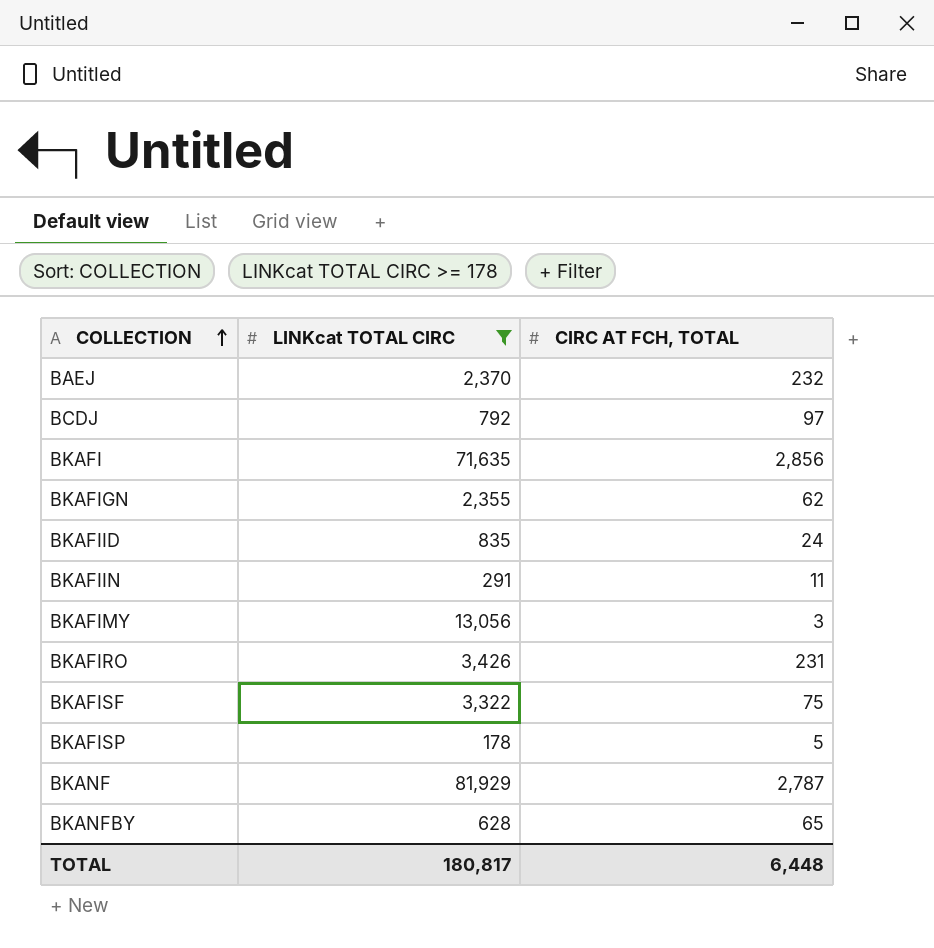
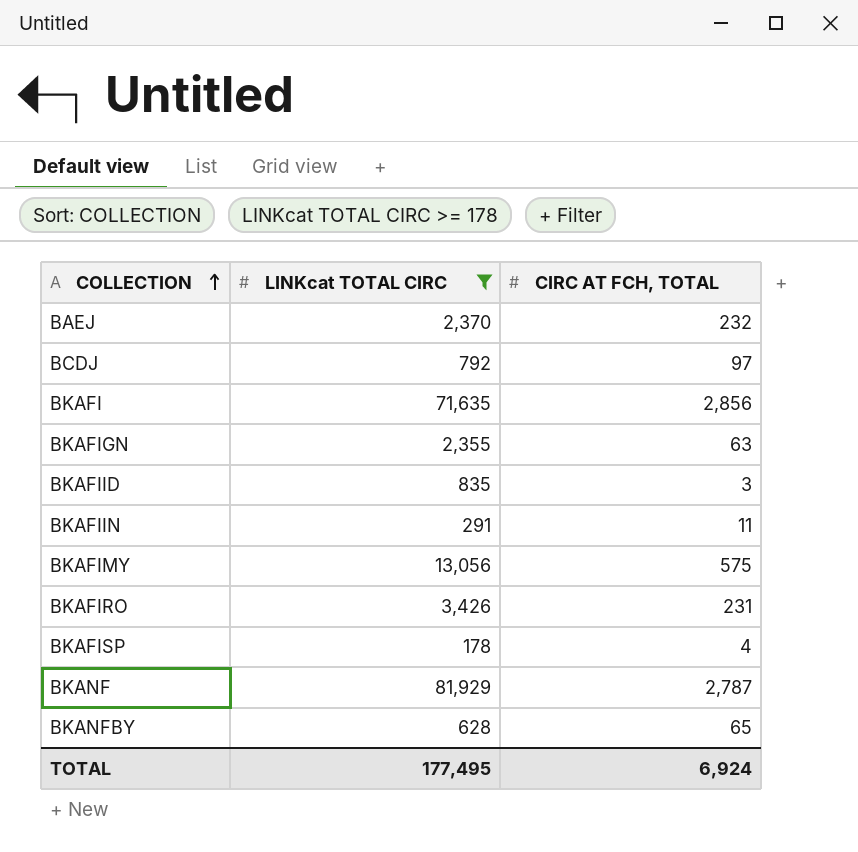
row BKAFISF: 3,322 | 75 -> none
BKAFIGN | CIRC AT FCH, TOTAL: 62 -> 63
BKAFIID | CIRC AT FCH, TOTAL: 24 -> 3
BKAFIMY | CIRC AT FCH, TOTAL: 3 -> 575
BKAFISP | CIRC AT FCH, TOTAL: 5 -> 4
TOTAL | LINKcat TOTAL CIRC: 180,817 -> 177,495
TOTAL | CIRC AT FCH, TOTAL: 6,448 -> 6,924

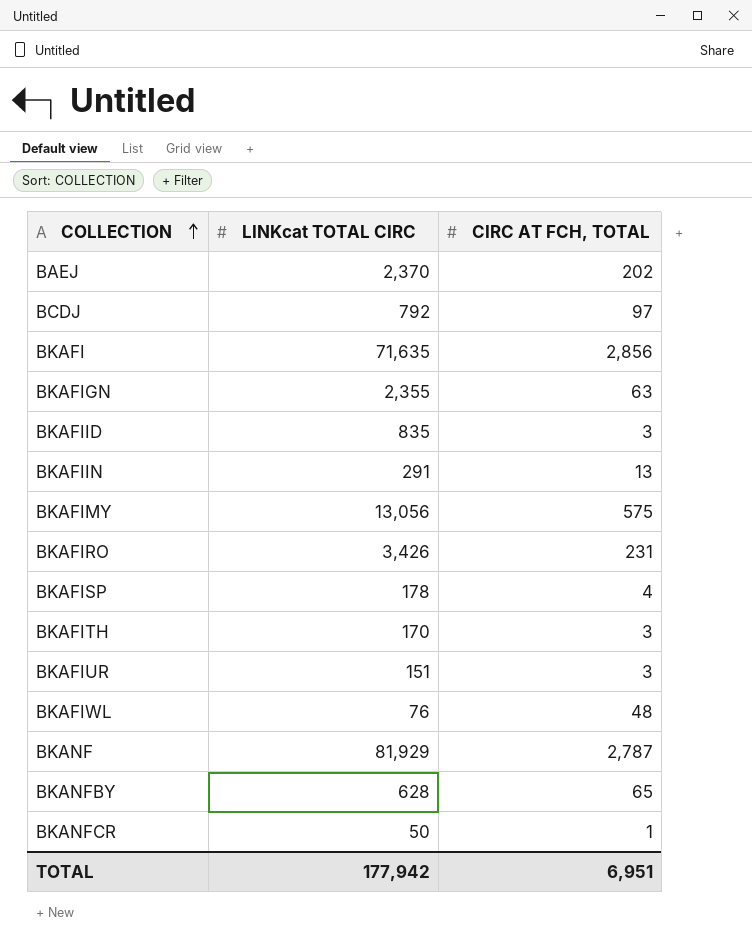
filter: LINKcat TOTAL CIRC >= 178 -> none
BAEJ | CIRC AT FCH, TOTAL: 232 -> 202
BKAFIIN | CIRC AT FCH, TOTAL: 11 -> 13
TOTAL | LINKcat TOTAL CIRC: 177,495 -> 177,942
TOTAL | CIRC AT FCH, TOTAL: 6,924 -> 6,951

